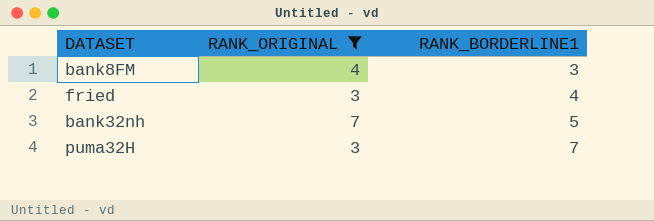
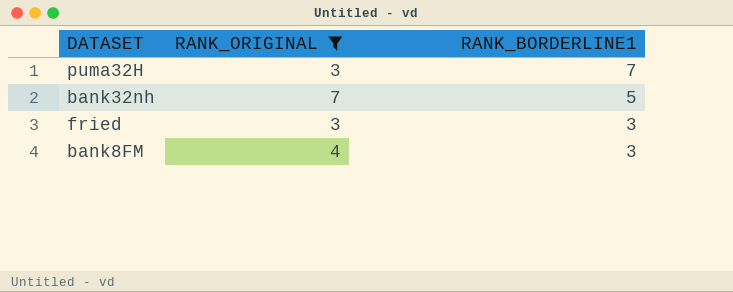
row order: RANK_BORDERLINE1 ascending -> RANK_BORDERLINE1 descending
fried | RANK_BORDERLINE1: 4 -> 3

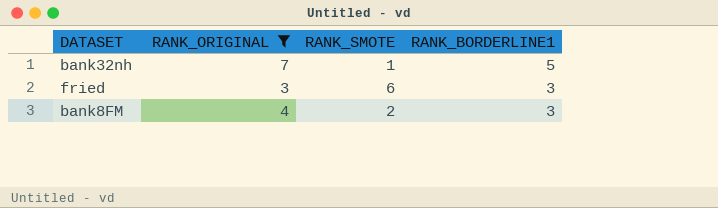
column RANK_SMOTE | position: none -> 3
row puma32H: 3 | 7 -> none

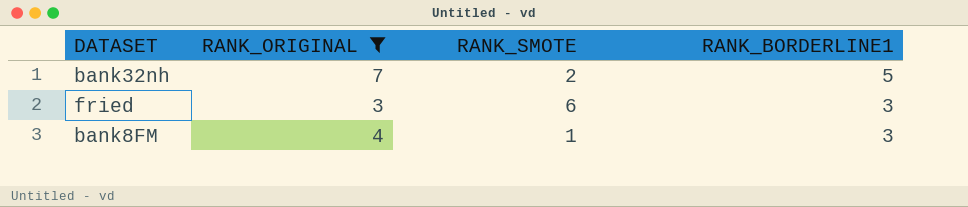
bank32nh | RANK_SMOTE: 1 -> 2
bank8FM | RANK_SMOTE: 2 -> 1

